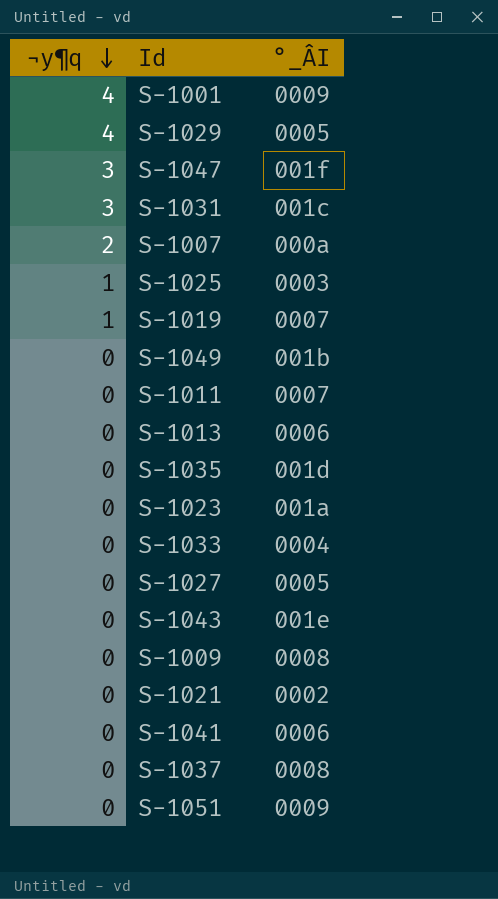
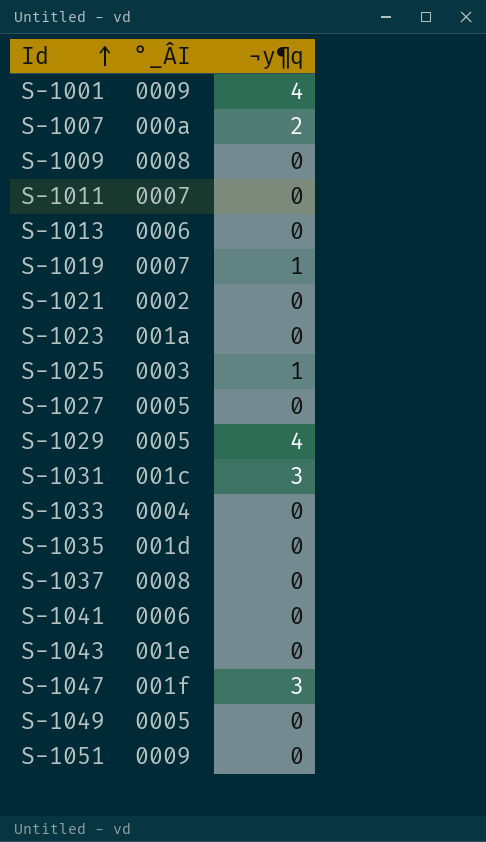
row order: ¬y¶q descending -> Id ascending
column ¬y¶q | position: 1 -> 3
S-1049 | °_ÂI: 001b -> 0005

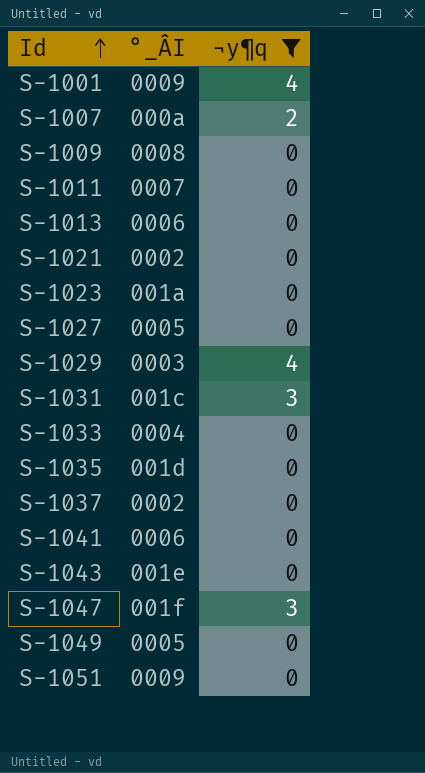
filter: none -> ¬y¶q != 1
S-1029 | °_ÂI: 0005 -> 0003
S-1037 | °_ÂI: 0008 -> 0002

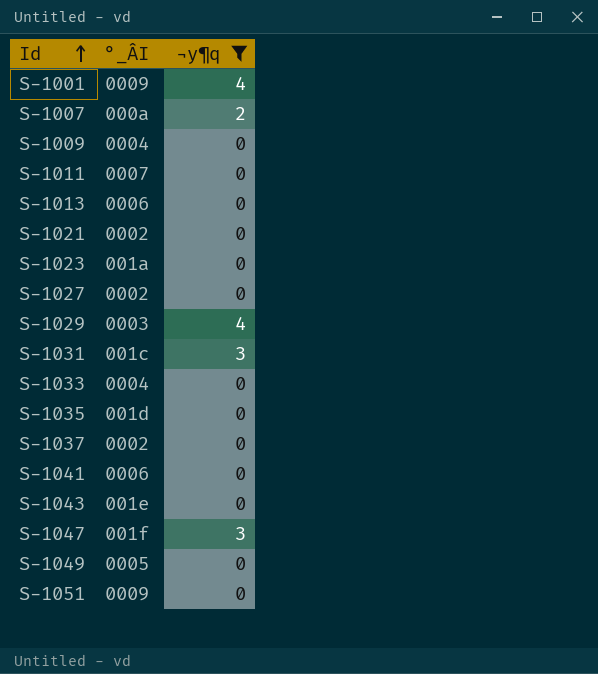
S-1009 | °_ÂI: 0008 -> 0004
S-1027 | °_ÂI: 0005 -> 0002

